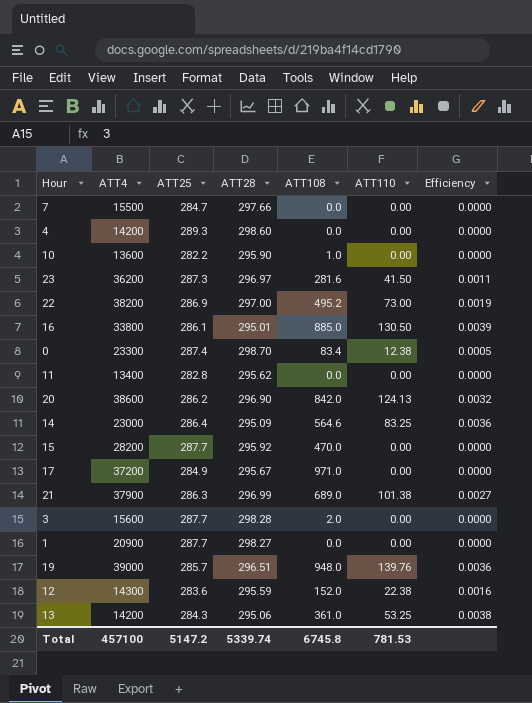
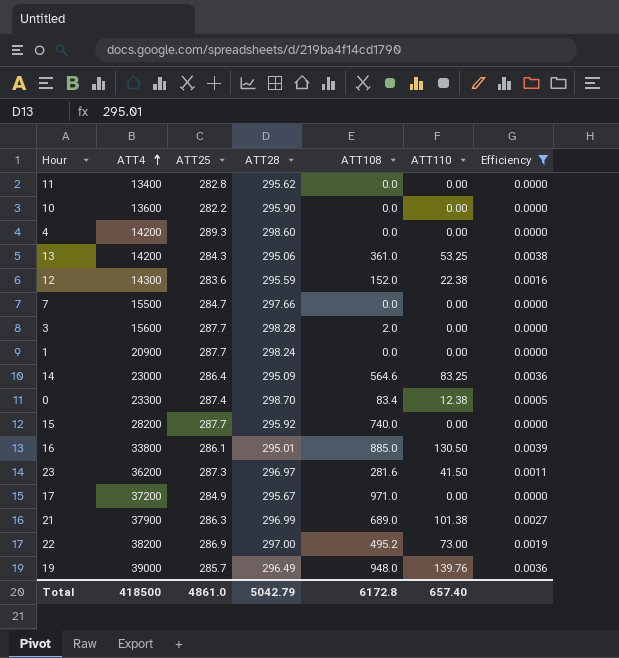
filter: none -> Efficiency != 0.0032
row order: none -> ATT4 ascending
10 | ATT108: 1.0 -> 0.0
1 | ATT28: 298.27 -> 298.24
15 | ATT108: 470.0 -> 740.0
19 | ATT28: 296.51 -> 296.49
Total | ATT4: 457100 -> 418500
Total | ATT25: 5147.2 -> 4861.0
Total | ATT28: 5339.74 -> 5042.79
Total | ATT108: 6745.8 -> 6172.8
Total | ATT110: 781.53 -> 657.40

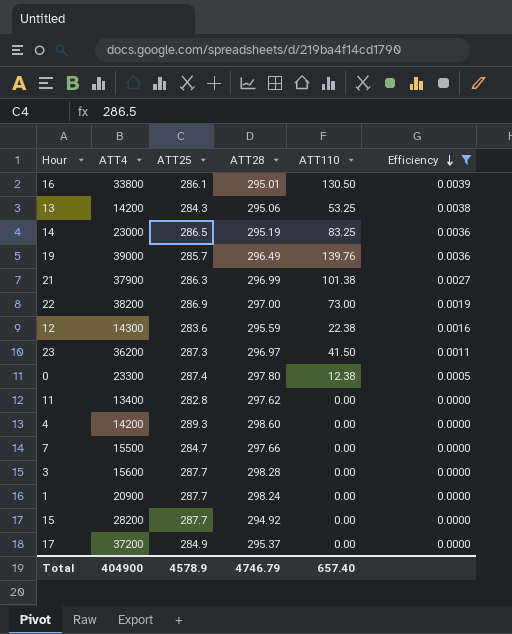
row order: ATT4 ascending -> Efficiency descending
column ATT108 | position: 5 -> none
row 10: 13600 | 282.2 | 295.90 | 0.0 | 0.00 | 0.0000 -> none
14 | ATT25: 286.4 -> 286.5
14 | ATT28: 295.09 -> 295.19
0 | ATT28: 298.70 -> 297.80
11 | ATT28: 295.62 -> 297.62
15 | ATT28: 295.92 -> 294.92
17 | ATT28: 295.67 -> 295.37
Total | ATT4: 418500 -> 404900
Total | ATT25: 4861.0 -> 4578.9
Total | ATT28: 5042.79 -> 4746.79

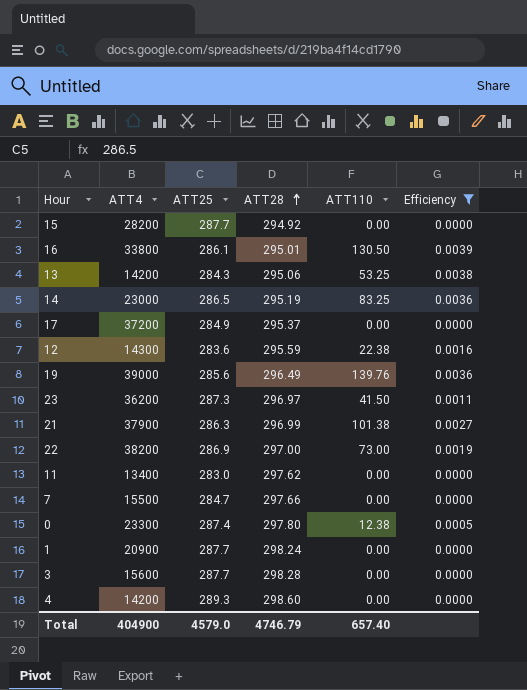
row order: Efficiency descending -> ATT28 ascending
19 | ATT25: 285.7 -> 285.6
11 | ATT25: 282.8 -> 283.0
Total | ATT25: 4578.9 -> 4579.0

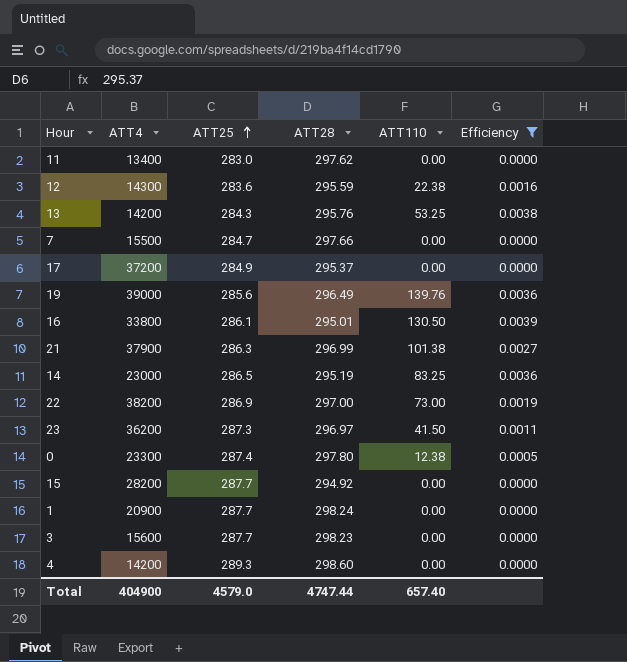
row order: ATT28 ascending -> ATT25 ascending
13 | ATT28: 295.06 -> 295.76
3 | ATT28: 298.28 -> 298.23
Total | ATT28: 4746.79 -> 4747.44

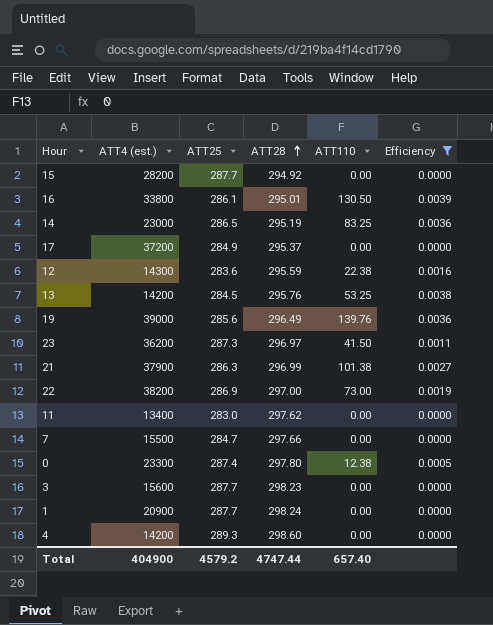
row order: ATT25 ascending -> ATT28 ascending
column name: ATT4 -> ATT4 (est.)
13 | ATT25: 284.3 -> 284.5
Total | ATT25: 4579.0 -> 4579.2

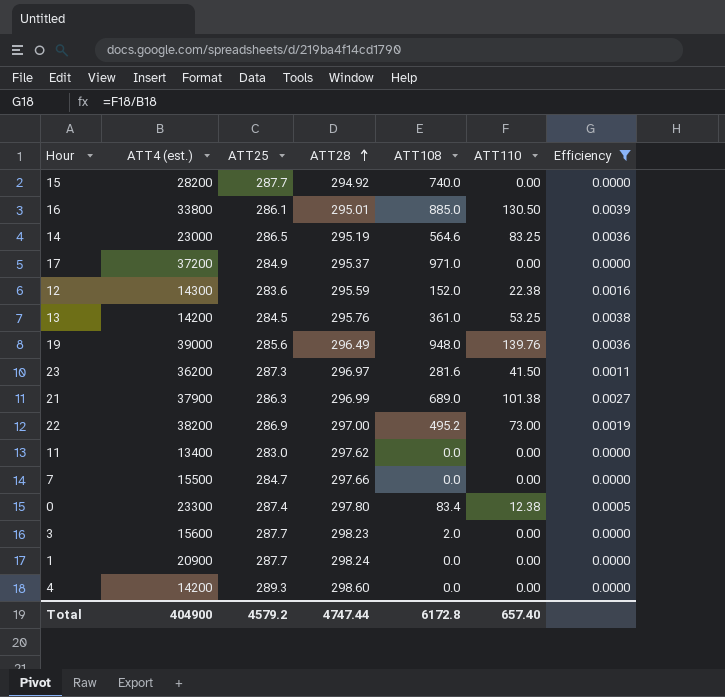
column ATT108 | position: none -> 5

